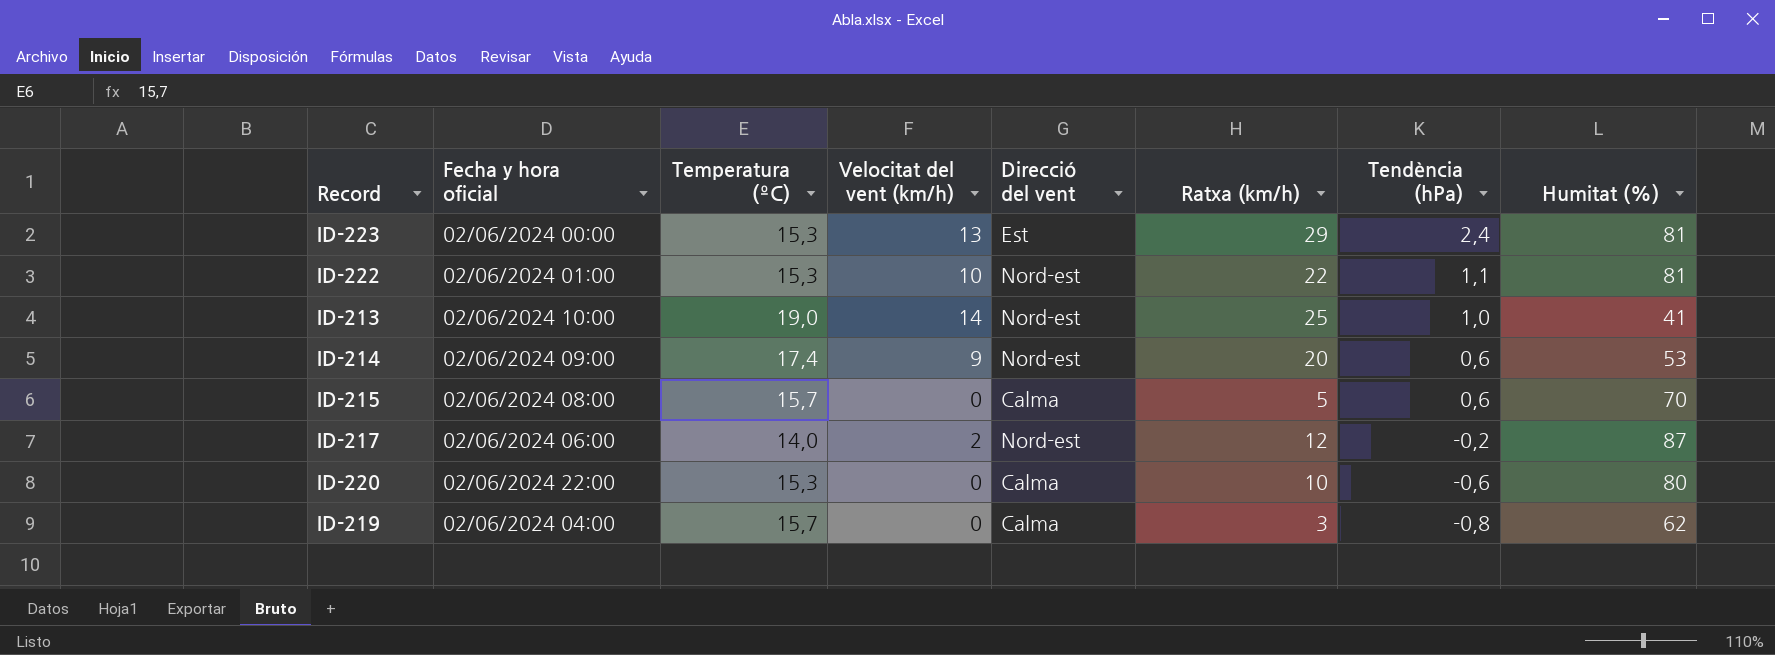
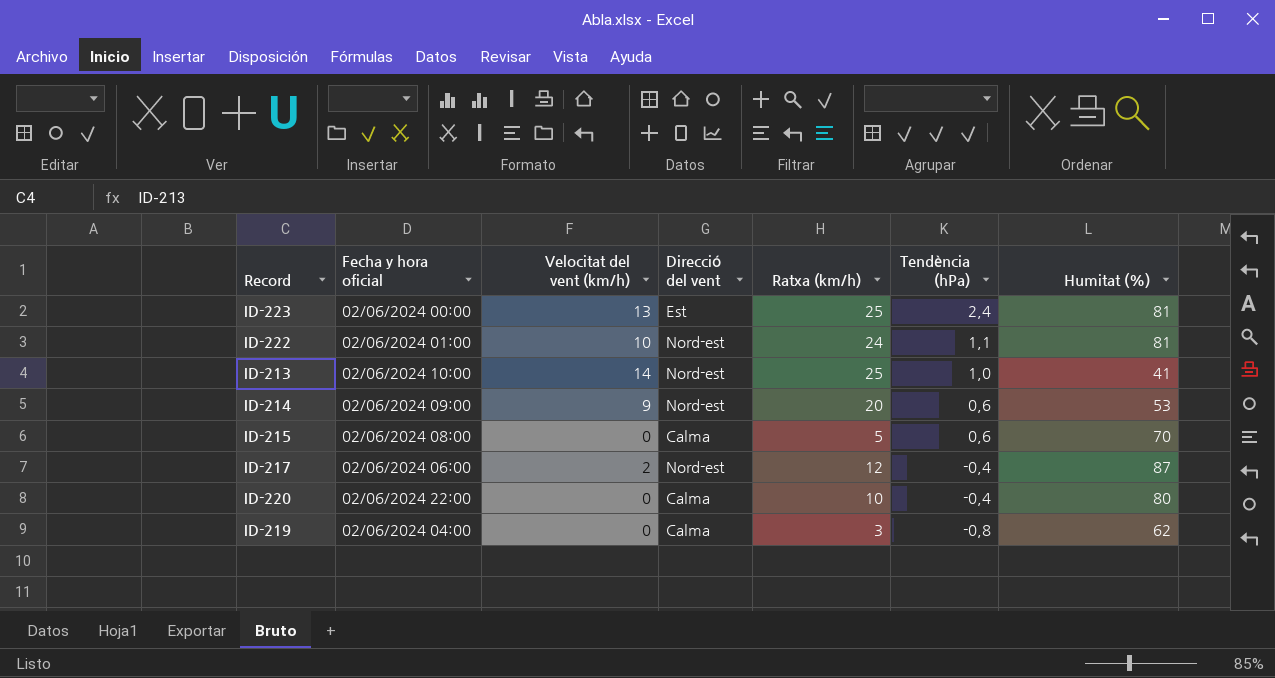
column Temperatura (ºC) | position: 3 -> none
ID-223 | Ratxa (km/h): 29 -> 25
ID-222 | Ratxa (km/h): 22 -> 24
ID-217 | Tendència (hPa): -0,2 -> -0,4
ID-220 | Tendència (hPa): -0,6 -> -0,4

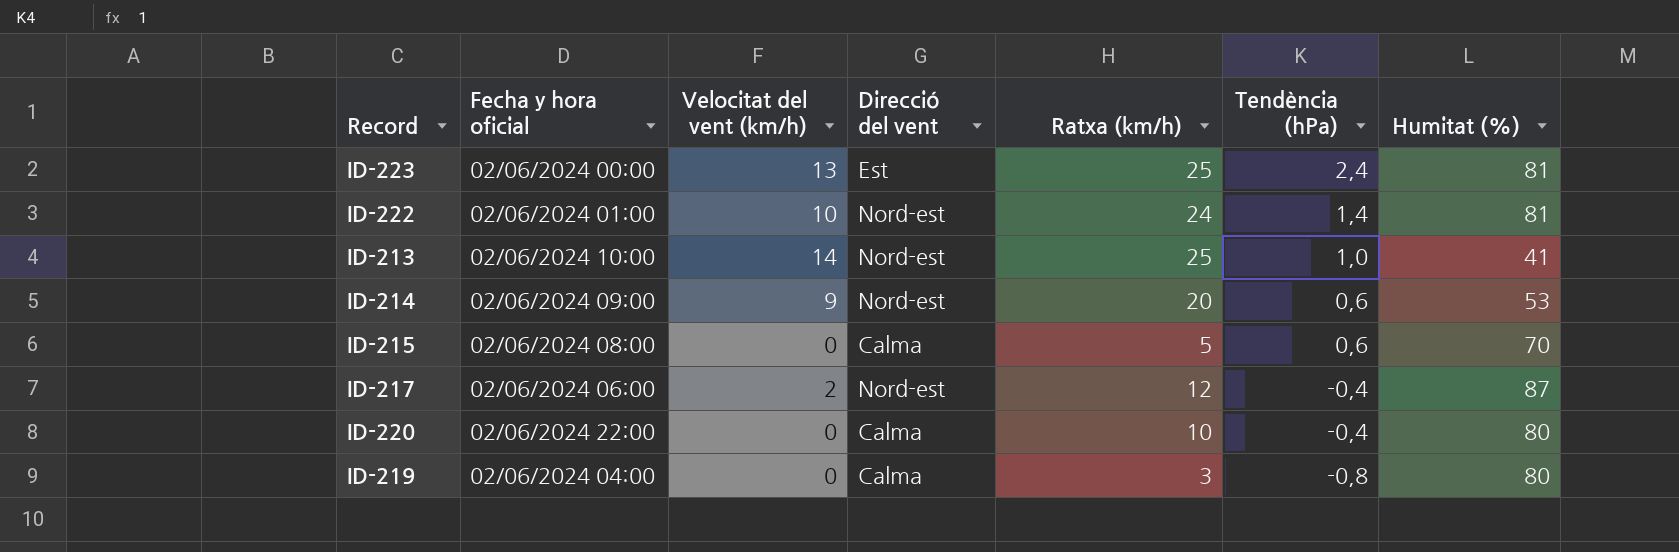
ID-222 | Tendència (hPa): 1,1 -> 1,4
ID-219 | Humitat (%): 62 -> 80

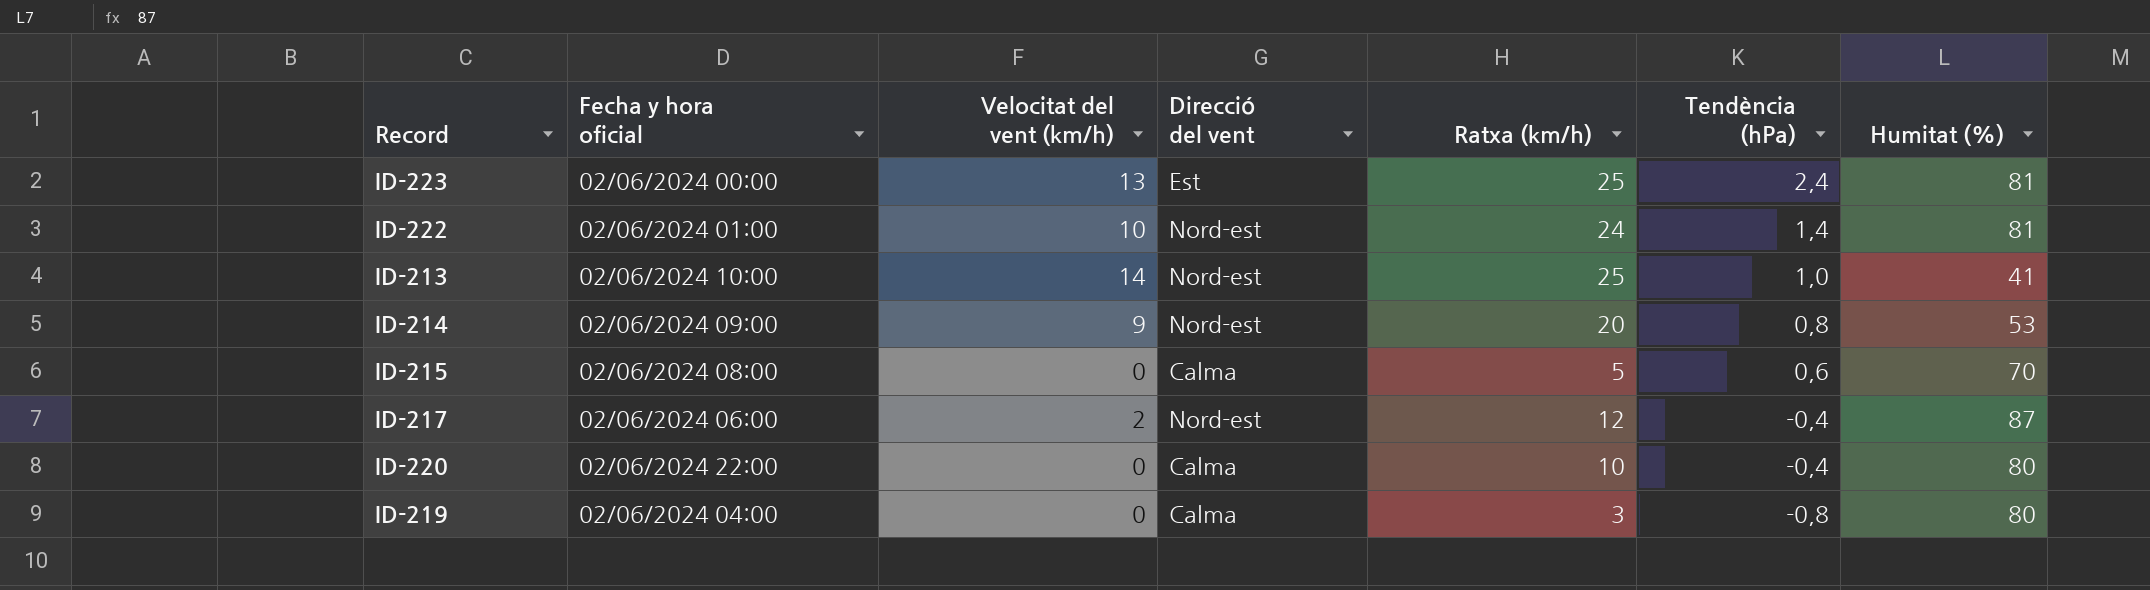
ID-214 | Tendència (hPa): 0,6 -> 0,8

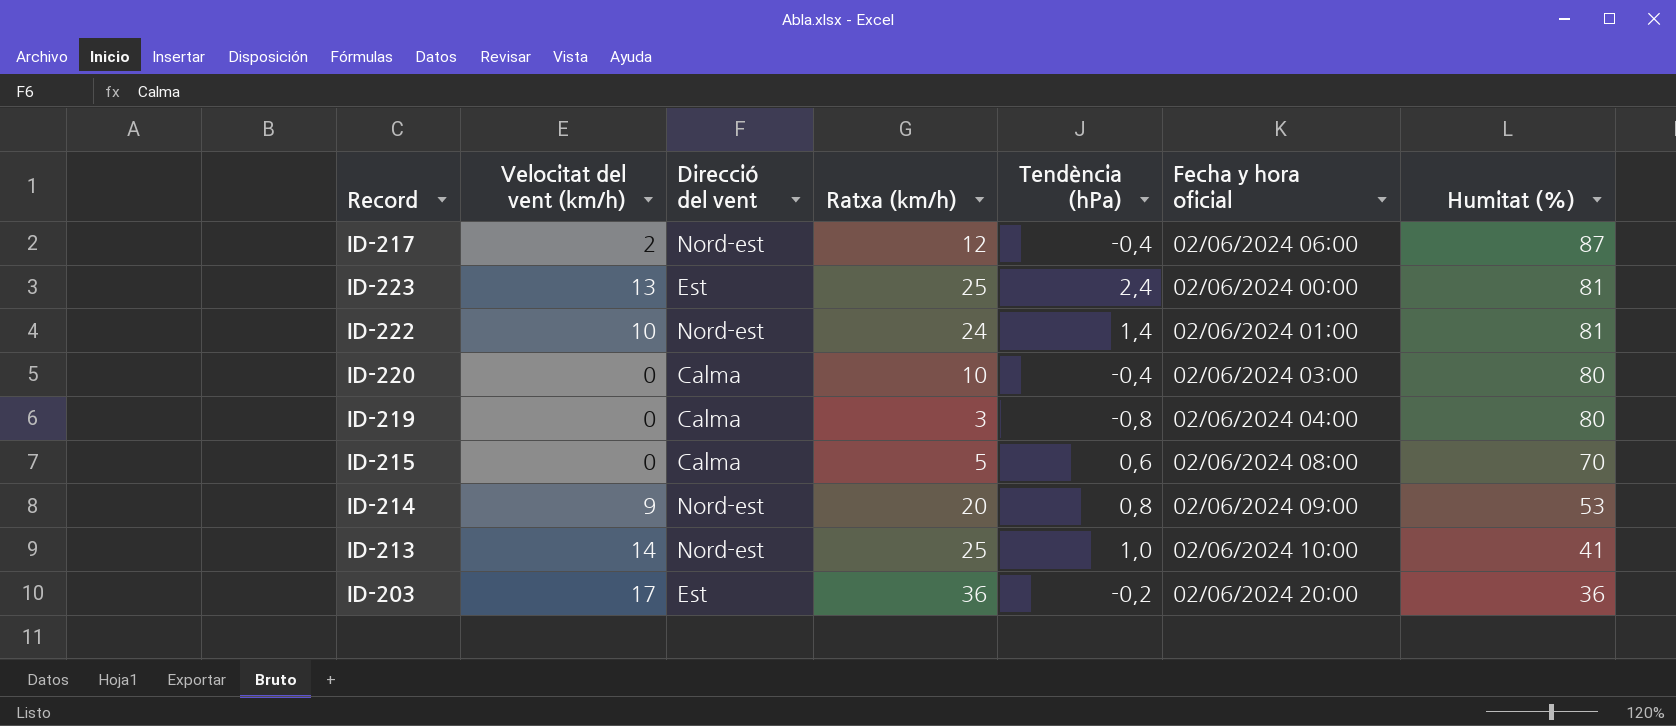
row order: Tendència (hPa) descending -> Humitat (%) descending
column Fecha y hora oficial | position: 2 -> 6
ID-220 | Fecha y hora oficial: 02/06/2024 22:00 -> 02/06/2024 03:00
row ID-203: none -> 17 | Est | 36 | -0,2 | 02/06/2024 20:00 | 36

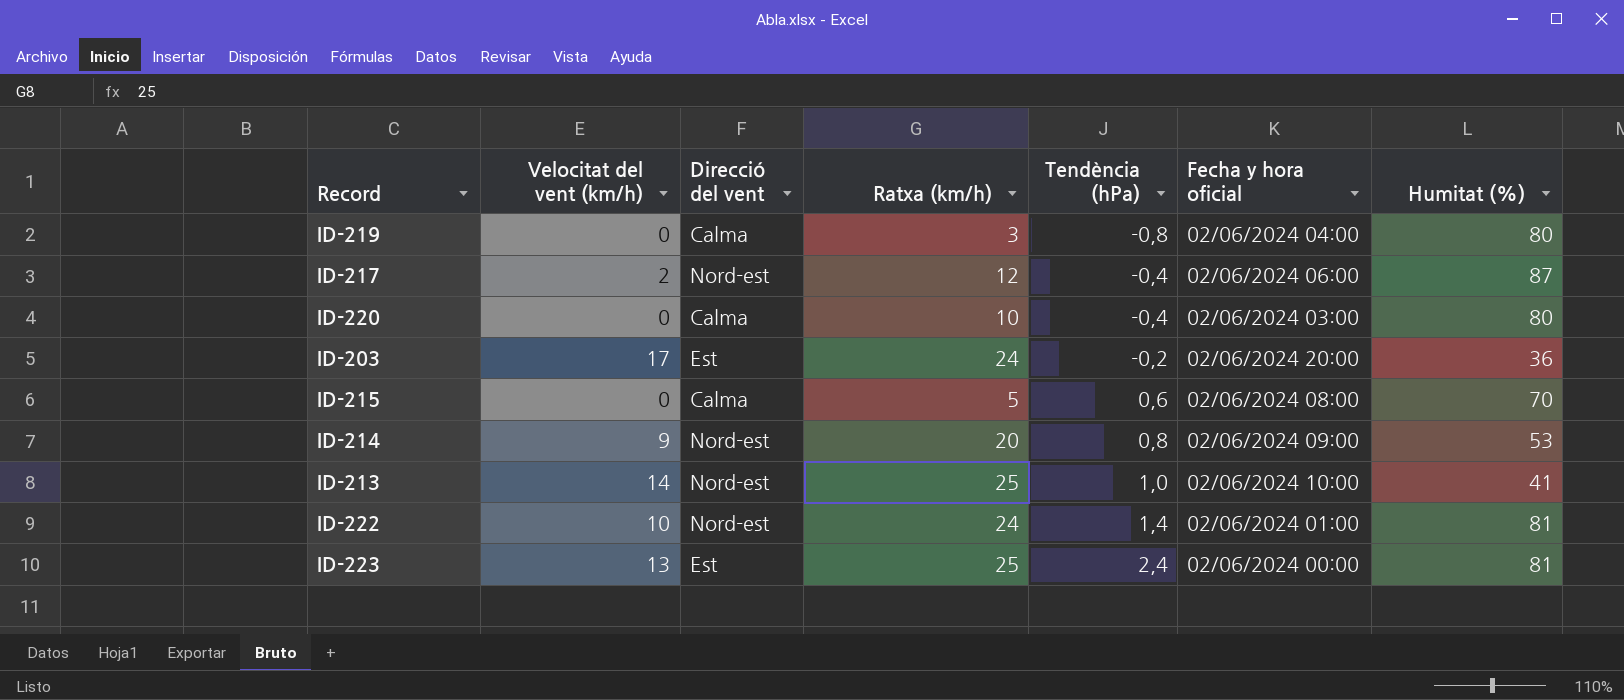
row order: Humitat (%) descending -> Tendència (hPa) ascending
ID-203 | Ratxa (km/h): 36 -> 24

